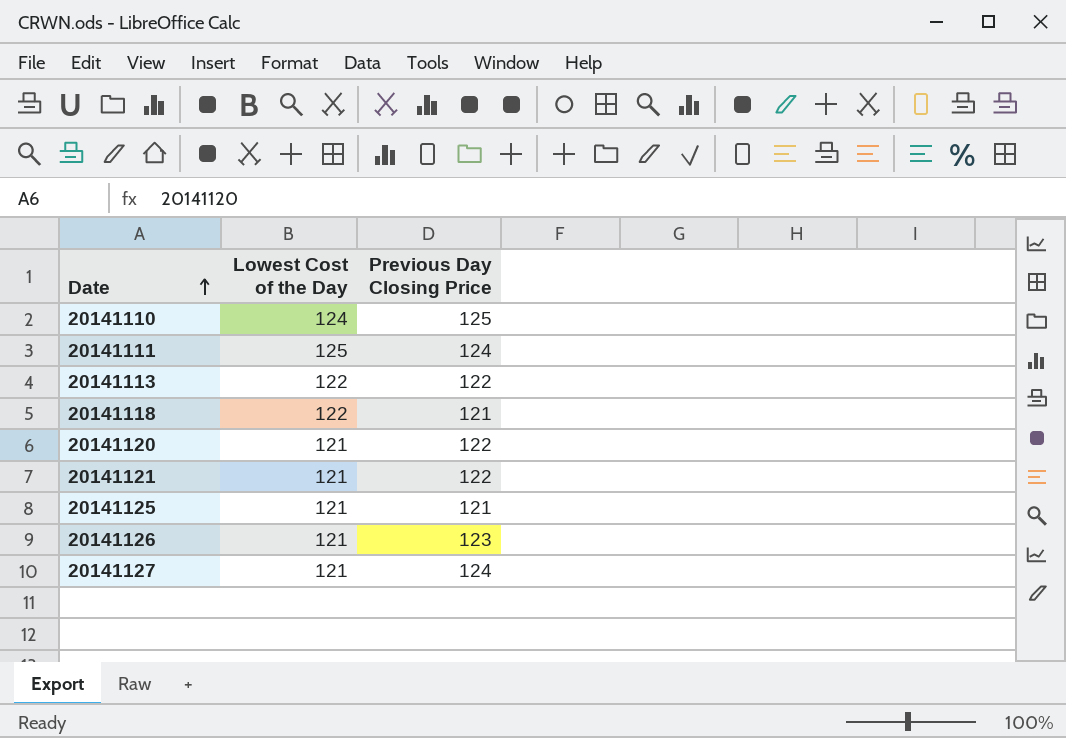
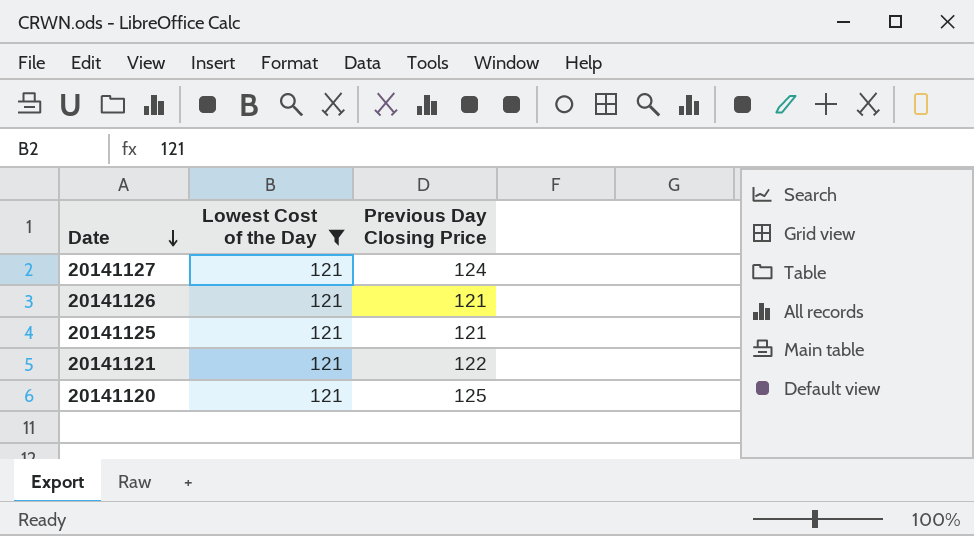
filter: none -> Lowest Cost of the Day = 121
row order: Date ascending -> Date descending
20141126 | Previous Day Closing Price: 123 -> 121
20141120 | Previous Day Closing Price: 122 -> 125

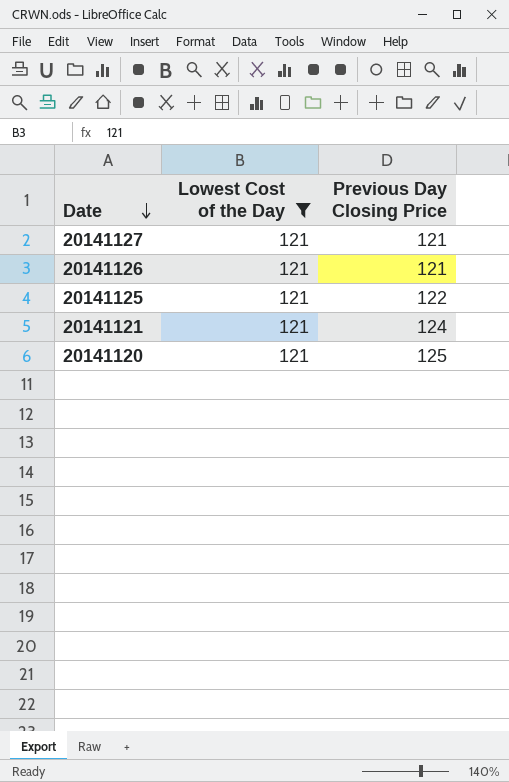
20141127 | Previous Day Closing Price: 124 -> 121
20141125 | Previous Day Closing Price: 121 -> 122
20141121 | Previous Day Closing Price: 122 -> 124

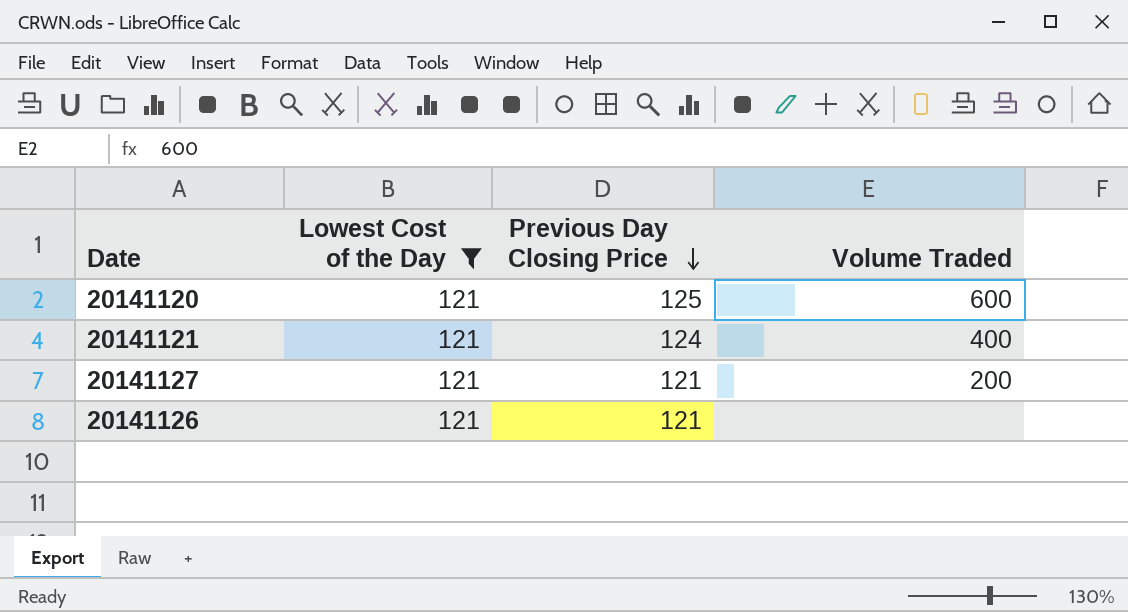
row order: Date descending -> Previous Day Closing Price descending
column Volume Traded | position: none -> 4
row 20141125: 121 | 122 -> none

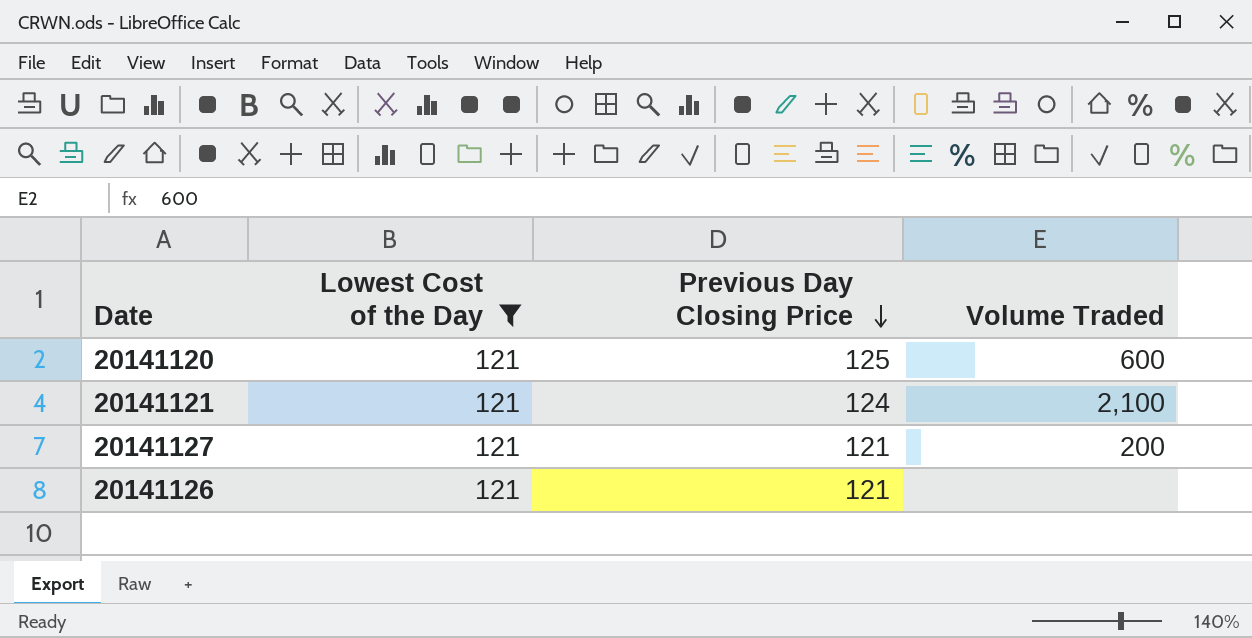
20141121 | Volume Traded: 400 -> 2,100

